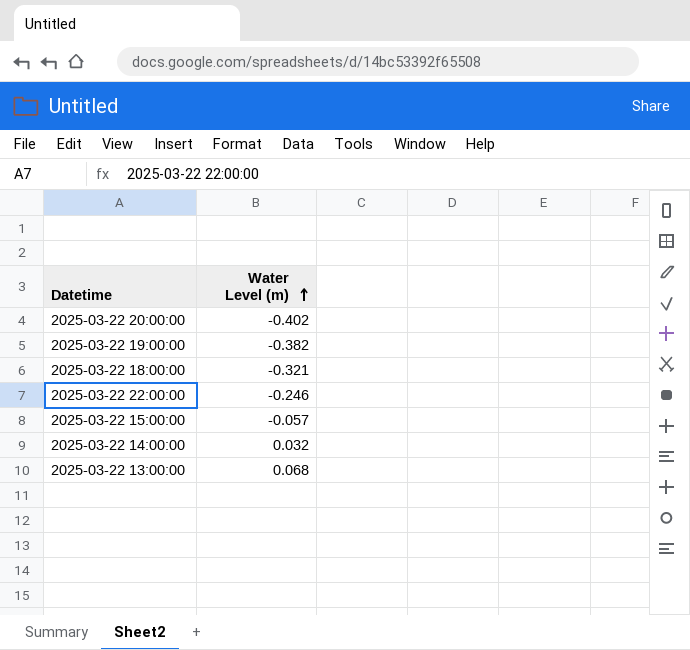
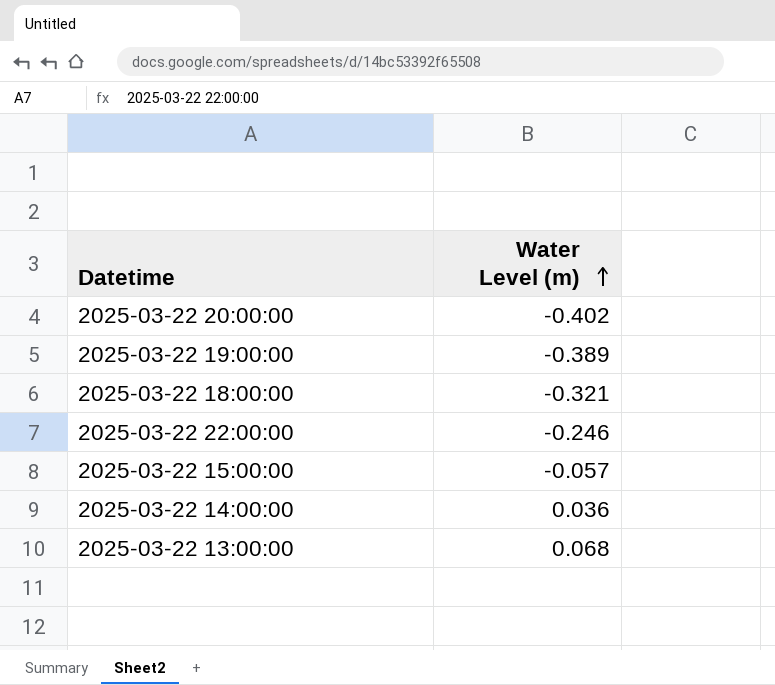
2025-03-22 19:00:00 | Water Level (m): -0.382 -> -0.389
2025-03-22 14:00:00 | Water Level (m): 0.032 -> 0.036

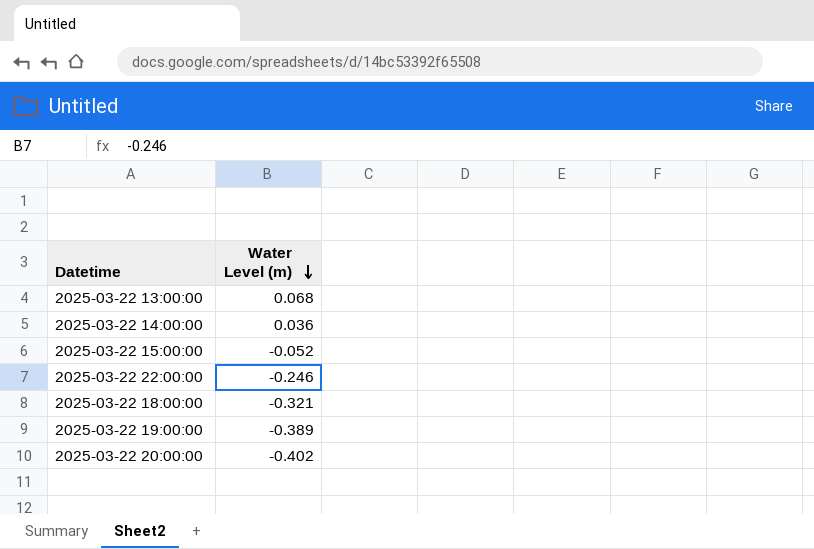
row order: Water Level (m) ascending -> Water Level (m) descending
2025-03-22 15:00:00 | Water Level (m): -0.057 -> -0.052

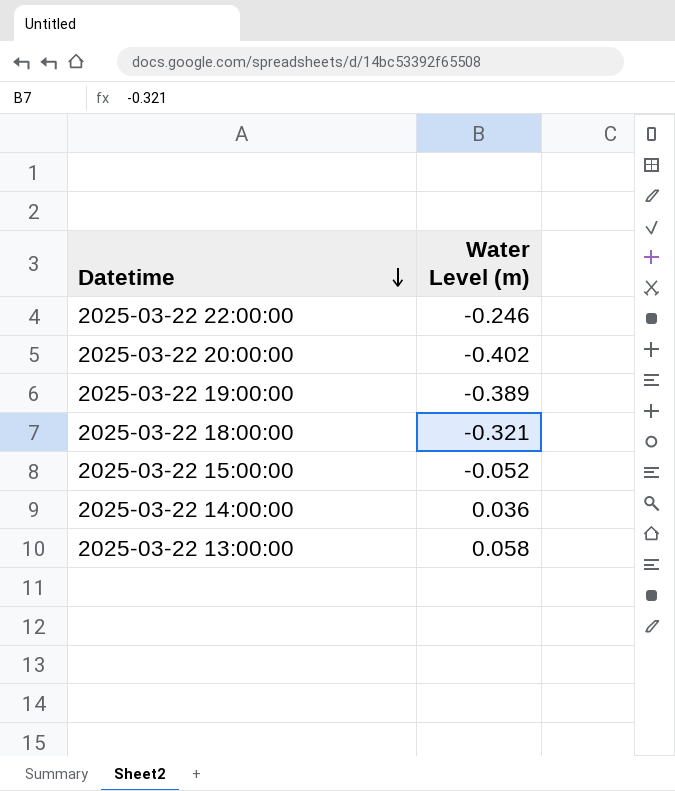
row order: Water Level (m) descending -> Datetime descending
2025-03-22 13:00:00 | Water Level (m): 0.068 -> 0.058

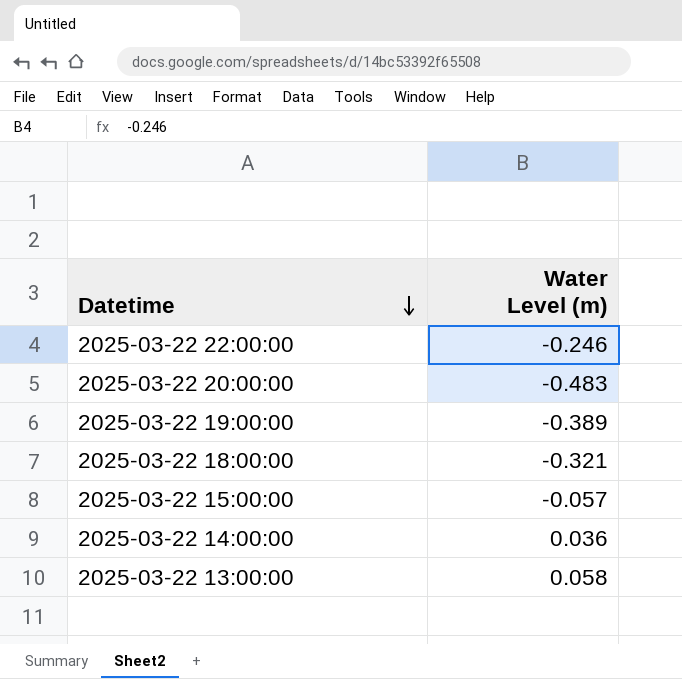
2025-03-22 20:00:00 | Water Level (m): -0.402 -> -0.483
2025-03-22 15:00:00 | Water Level (m): -0.052 -> -0.057

